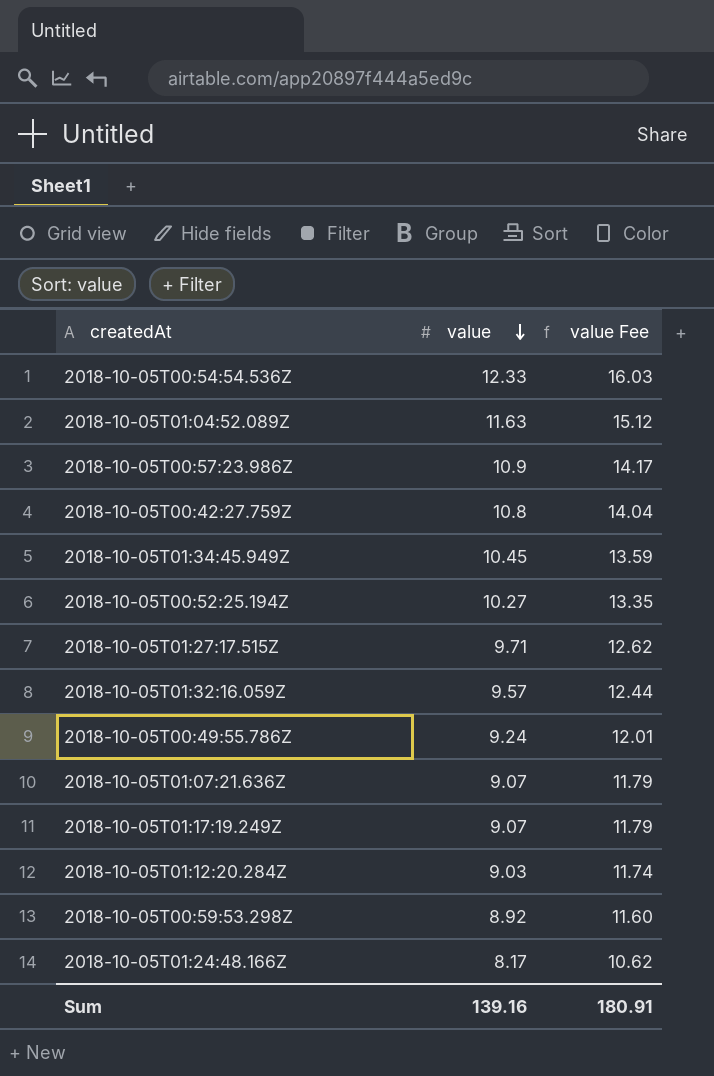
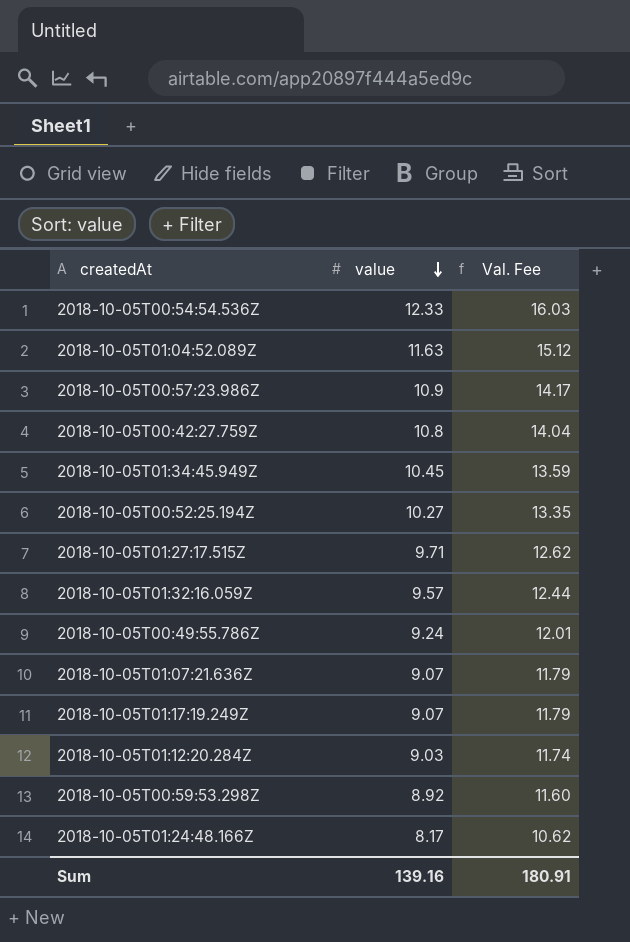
column name: value Fee -> Val. Fee

